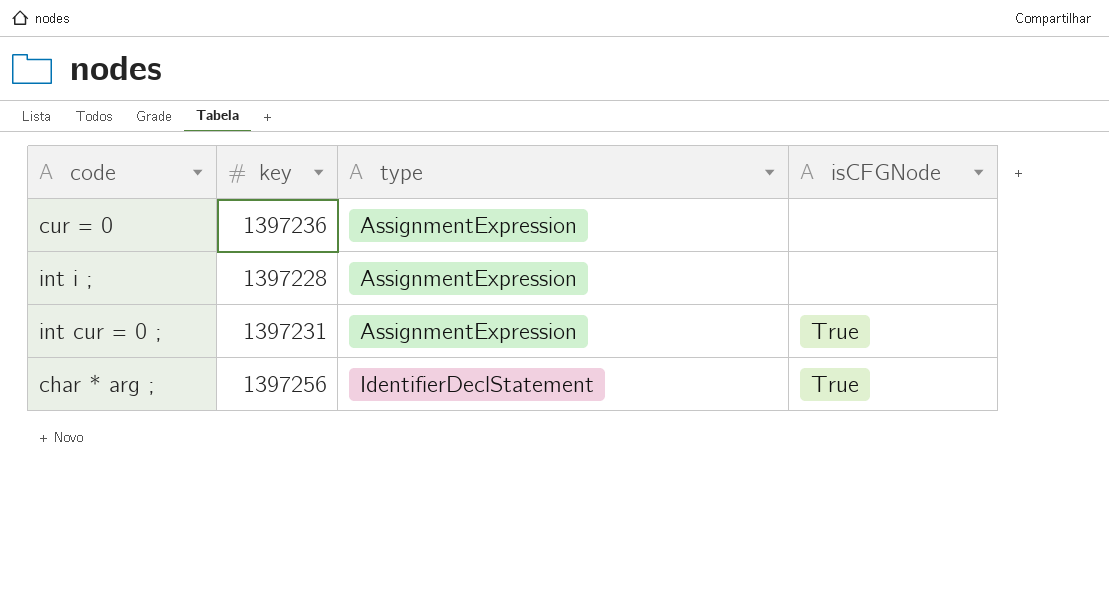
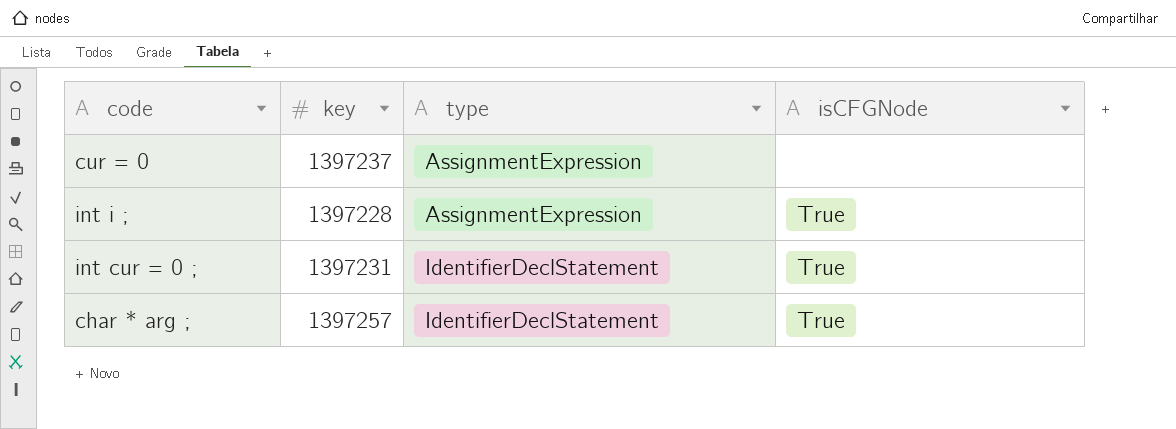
cur = 0 | key: 1397236 -> 1397237
int i ; | isCFGNode: none -> True
int cur = 0 ; | type: AssignmentExpression -> IdentifierDeclStatement
char * arg ; | key: 1397256 -> 1397257

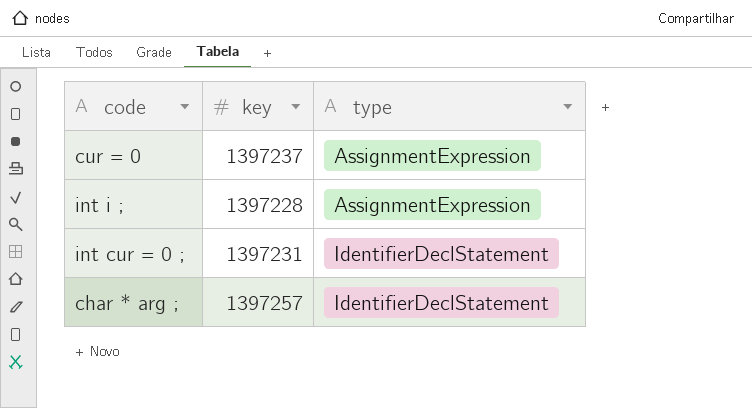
column isCFGNode | position: 4 -> none

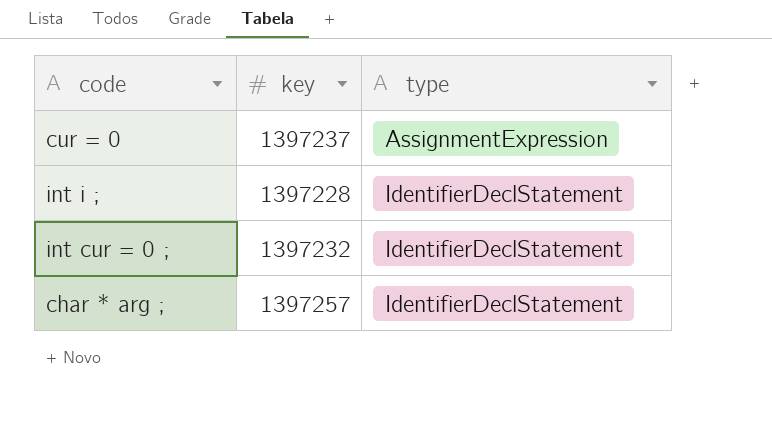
int i ; | type: AssignmentExpression -> IdentifierDeclStatement
int cur = 0 ; | key: 1397231 -> 1397232

